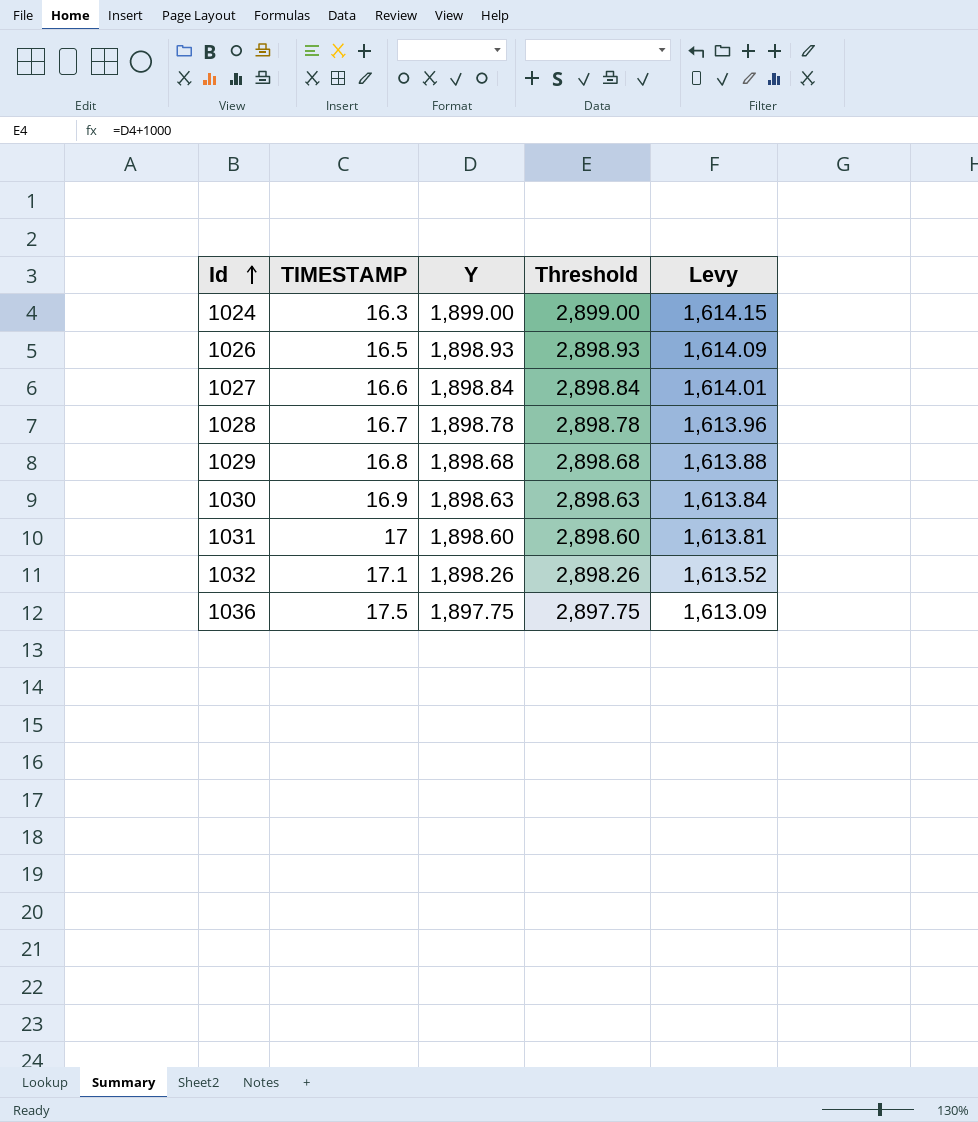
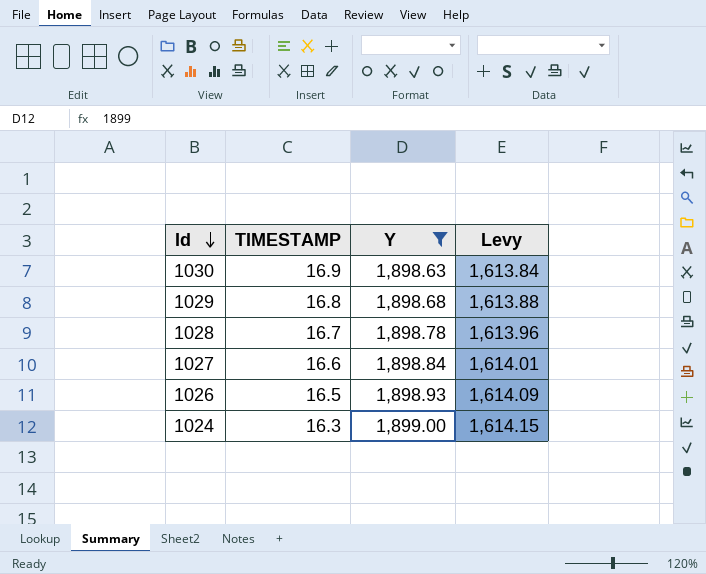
filter: none -> Y >= 1,898.63
row order: Id ascending -> Id descending
column Threshold | formula: [Y] + 1000 -> none

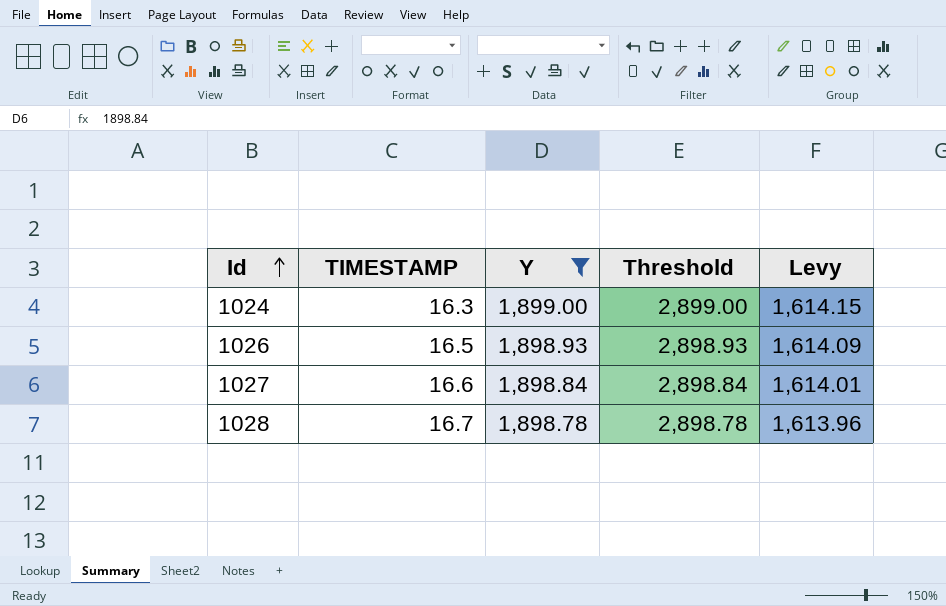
row order: Id descending -> Id ascending
column Threshold | formula: none -> [Y] + 1000
row 1030: 16.9 | 1,898.63 | 1,613.84 -> none
row 1029: 16.8 | 1,898.68 | 1,613.88 -> none

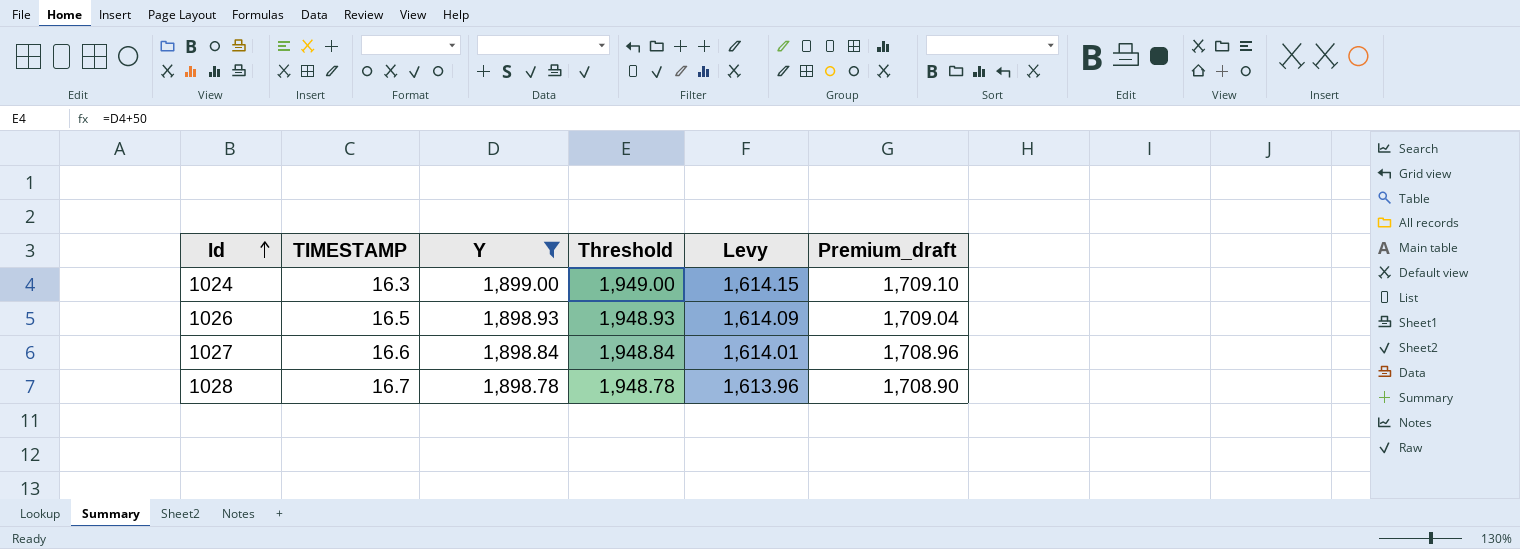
column Threshold | formula: [Y] + 1000 -> [Y] + 50
column Premium_draft | formula: none -> [Y] * 0.9

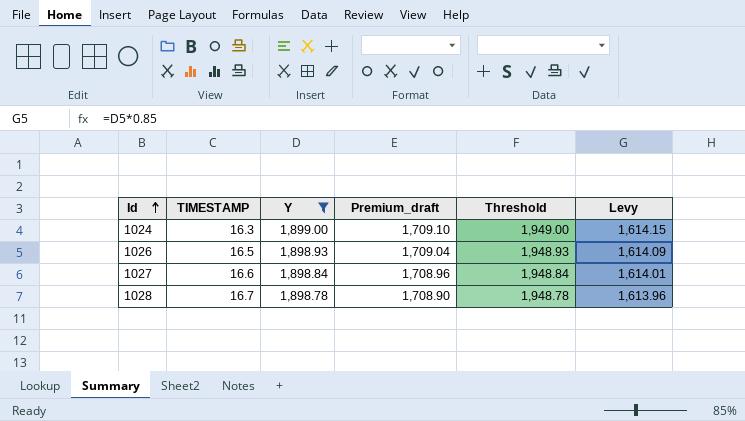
column Premium_draft | position: 6 -> 4

